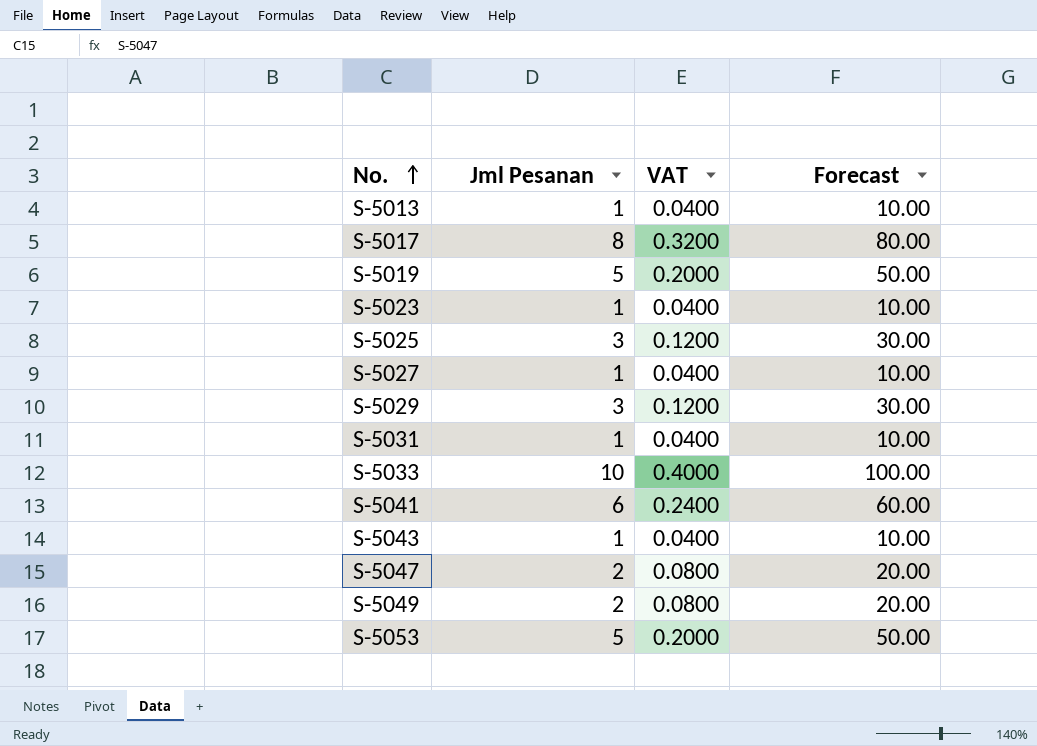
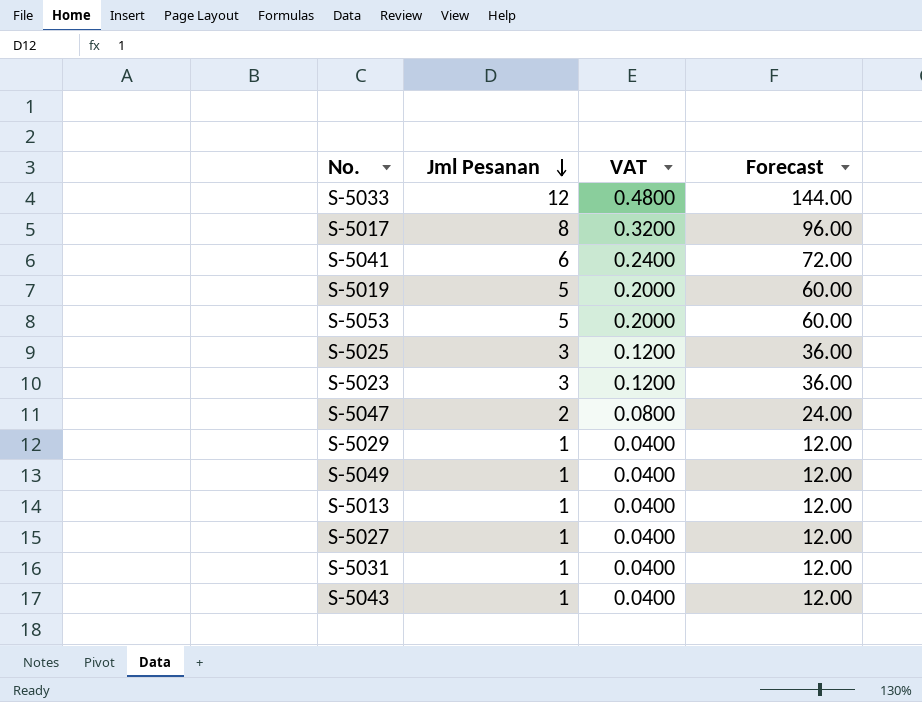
row order: No. ascending -> Jml Pesanan descending
column Forecast | formula: [Jml Pesanan] * 10 -> [Jml Pesanan] * 12
S-5033 | Jml Pesanan: 10 -> 12
S-5033 | VAT: 0.4000 -> 0.4800
S-5023 | Jml Pesanan: 1 -> 3
S-5023 | VAT: 0.0400 -> 0.1200
S-5029 | Jml Pesanan: 3 -> 1
S-5029 | VAT: 0.1200 -> 0.0400
S-5049 | Jml Pesanan: 2 -> 1
S-5049 | VAT: 0.0800 -> 0.0400

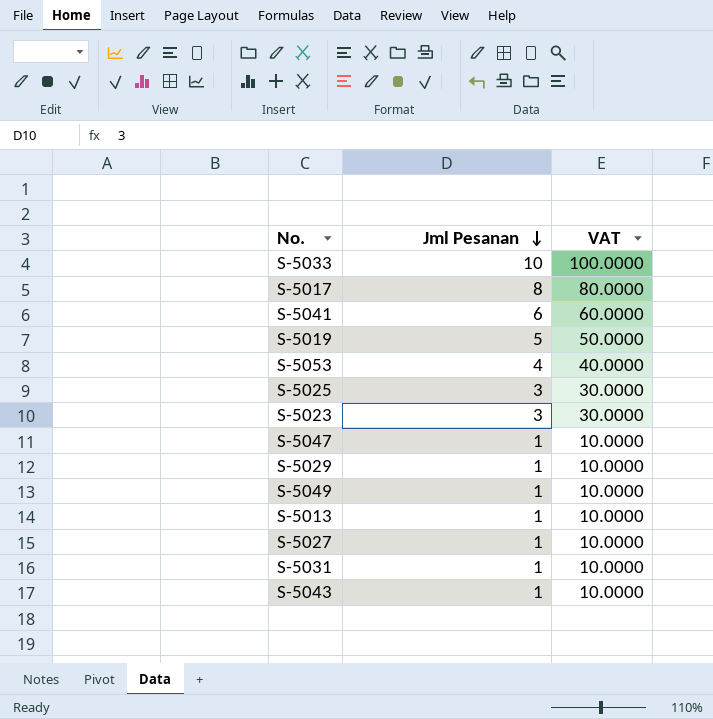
column Forecast | formula: [Jml Pesanan] * 12 -> none
column VAT | formula: [Jml Pesanan] * 0.04 -> [Jml Pesanan] * 10
S-5033 | Jml Pesanan: 12 -> 10
S-5053 | Jml Pesanan: 5 -> 4
S-5047 | Jml Pesanan: 2 -> 1

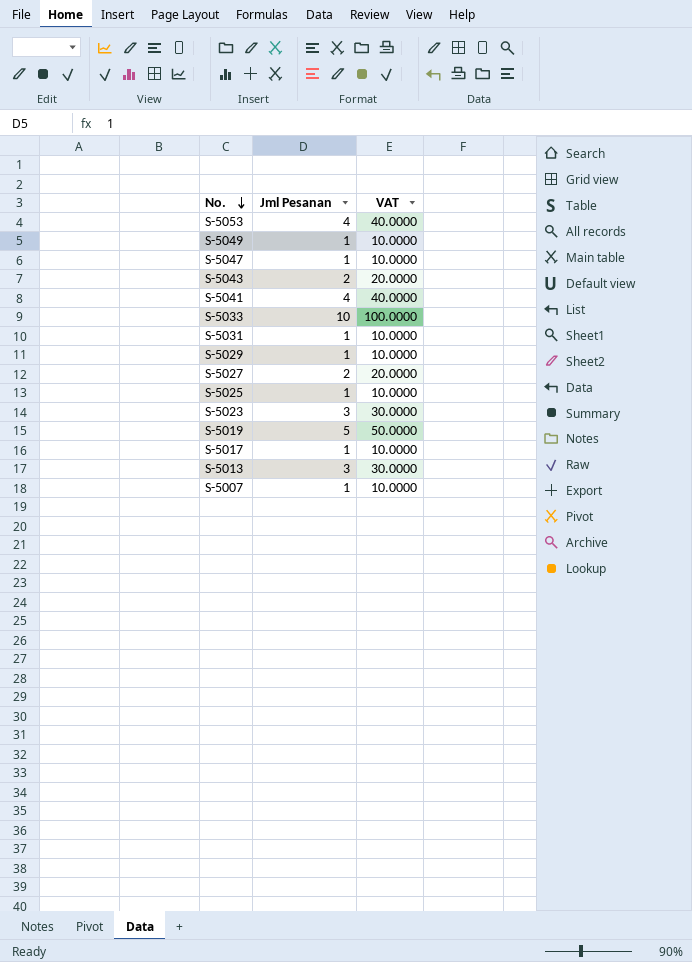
row order: Jml Pesanan descending -> No. descending
S-5043 | Jml Pesanan: 1 -> 2
S-5043 | VAT: 10.0000 -> 20.0000
S-5041 | Jml Pesanan: 6 -> 4
S-5041 | VAT: 60.0000 -> 40.0000
S-5027 | Jml Pesanan: 1 -> 2
S-5027 | VAT: 10.0000 -> 20.0000
S-5025 | Jml Pesanan: 3 -> 1
S-5025 | VAT: 30.0000 -> 10.0000
S-5017 | Jml Pesanan: 8 -> 1
S-5017 | VAT: 80.0000 -> 10.0000
S-5013 | Jml Pesanan: 1 -> 3
S-5013 | VAT: 10.0000 -> 30.0000
row S-5007: none -> 1 | 10.0000

